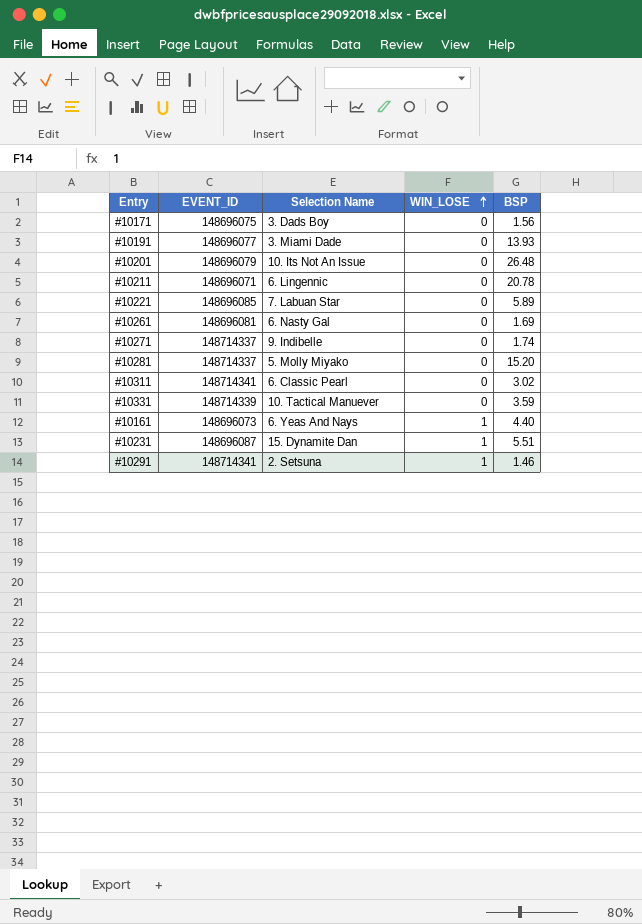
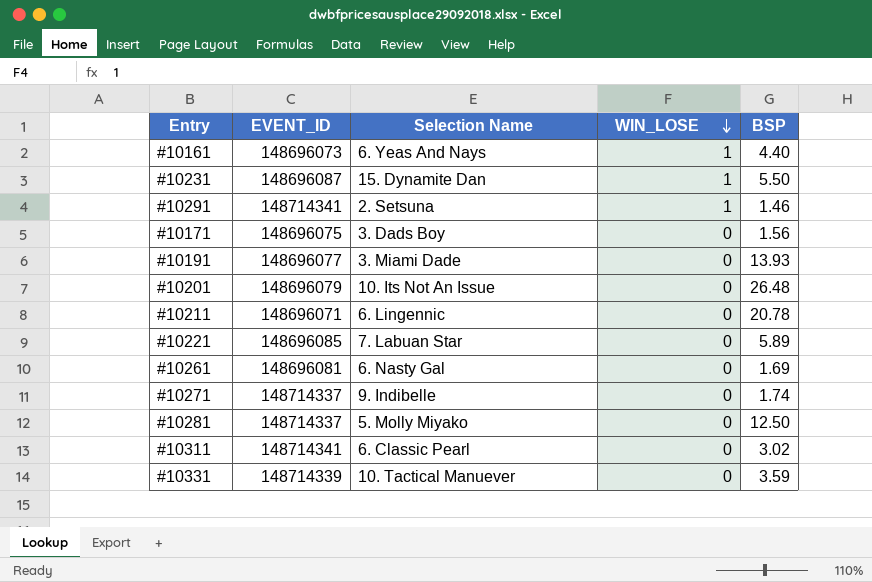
row order: WIN_LOSE ascending -> WIN_LOSE descending
#10231 | BSP: 5.51 -> 5.50
#10281 | BSP: 15.20 -> 12.50

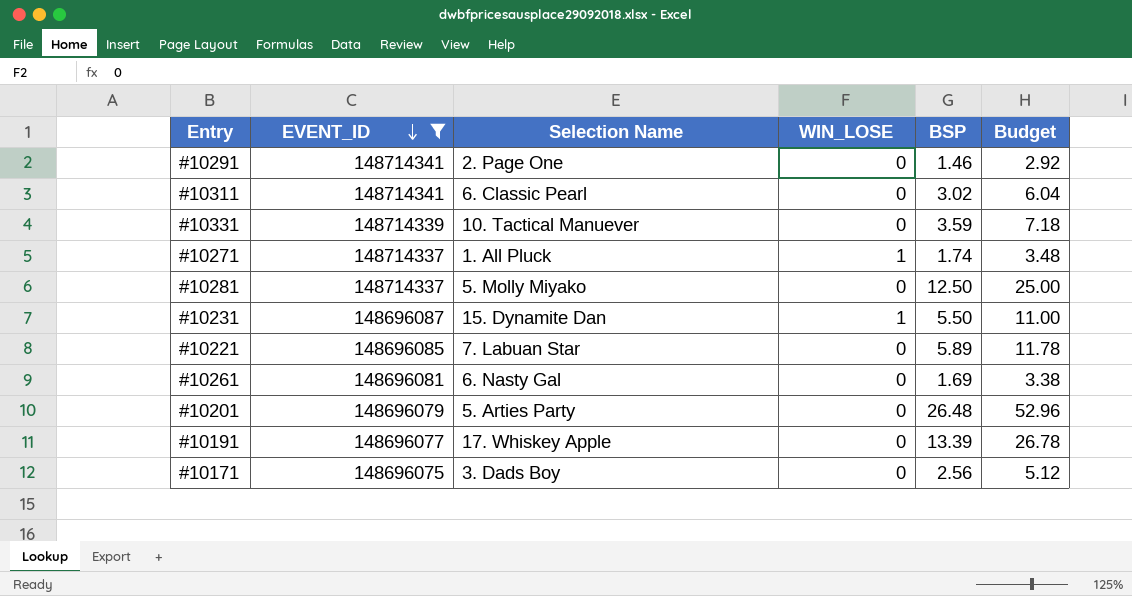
filter: none -> EVENT_ID >= 148696075
row order: WIN_LOSE descending -> EVENT_ID descending
column Budget | formula: none -> [BSP] * 2
#10291 | Selection Name: 2. Setsuna -> 2. Page One
#10291 | WIN_LOSE: 1 -> 0
#10271 | Selection Name: 9. Indibelle -> 1. All Pluck
#10271 | WIN_LOSE: 0 -> 1
#10201 | Selection Name: 10. Its Not An Issue -> 5. Arties Party
#10191 | Selection Name: 3. Miami Dade -> 17. Whiskey Apple
#10191 | BSP: 13.93 -> 13.39
#10171 | BSP: 1.56 -> 2.56

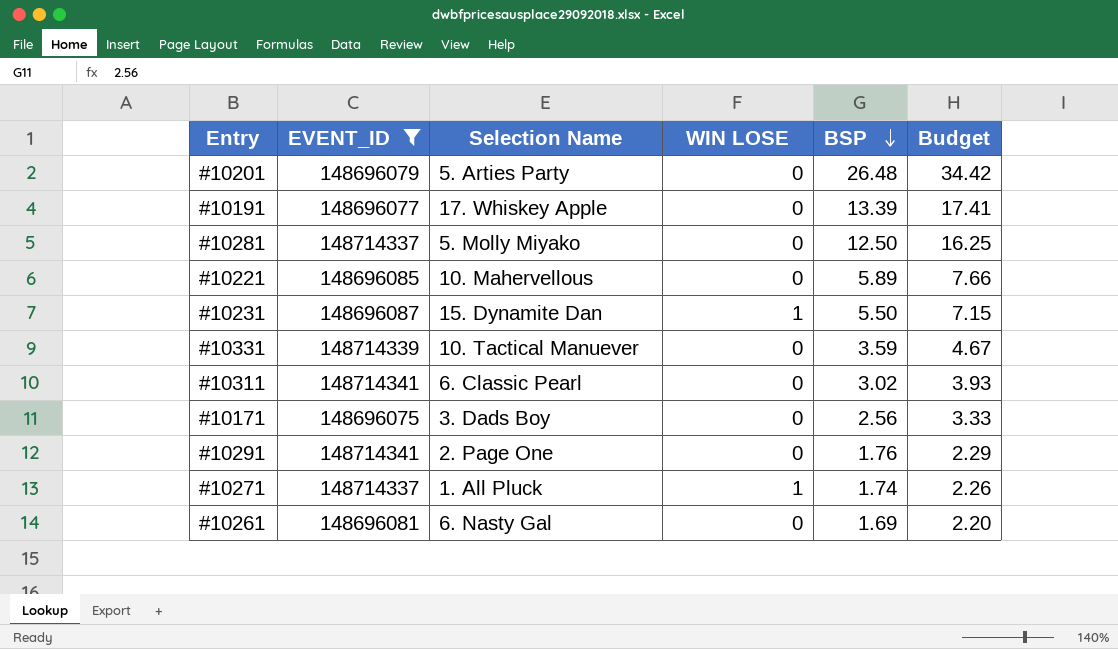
row order: EVENT_ID descending -> BSP descending
column name: WIN_LOSE -> WIN LOSE
column Budget | formula: [BSP] * 2 -> [BSP] * 1.3
#10221 | Selection Name: 7. Labuan Star -> 10. Mahervellous
#10291 | BSP: 1.46 -> 1.76

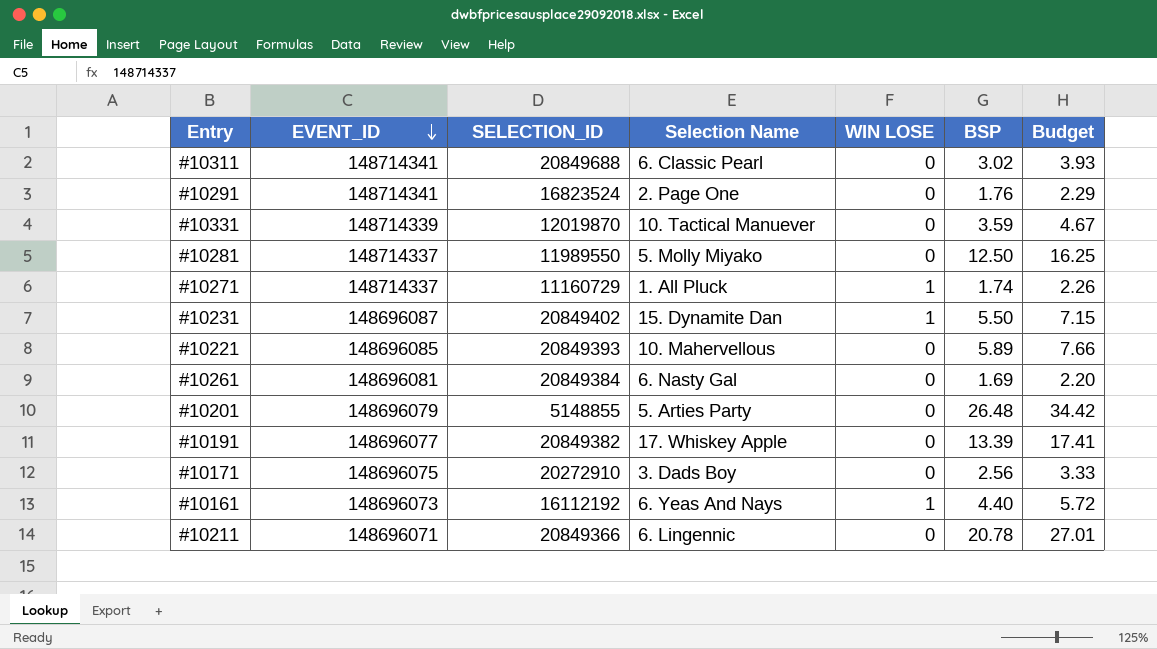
filter: EVENT_ID >= 148696075 -> none
row order: BSP descending -> EVENT_ID descending
column SELECTION_ID | position: none -> 3

